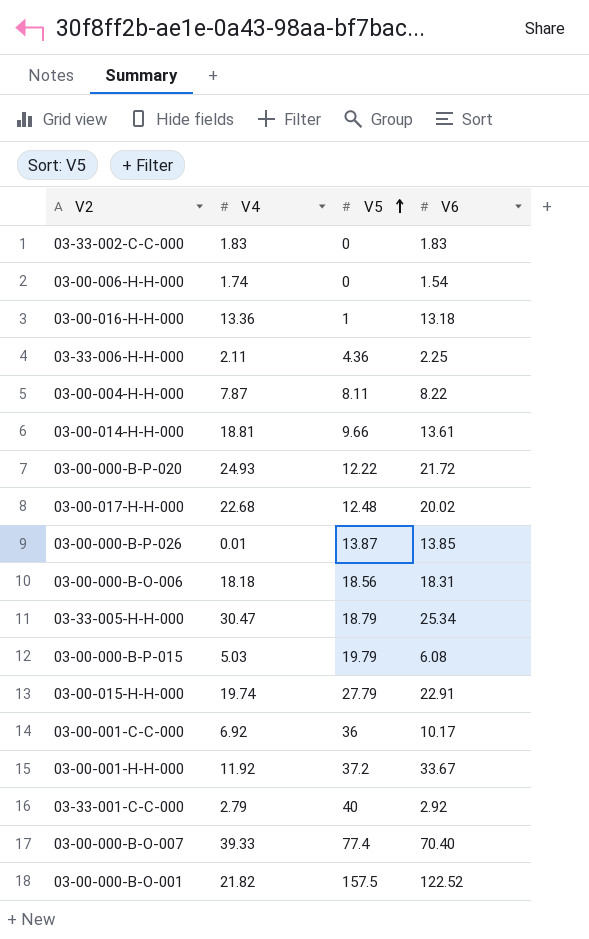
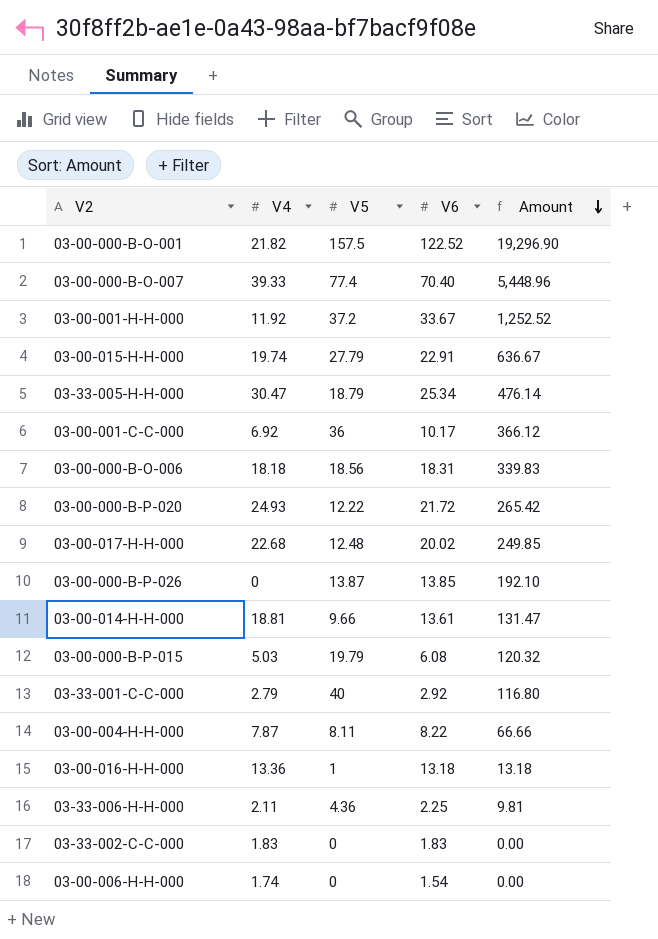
row order: V5 ascending -> Amount descending
column Amount | formula: none -> [V5] * [V6]
03-00-000-B-P-026 | V4: 0.01 -> 0

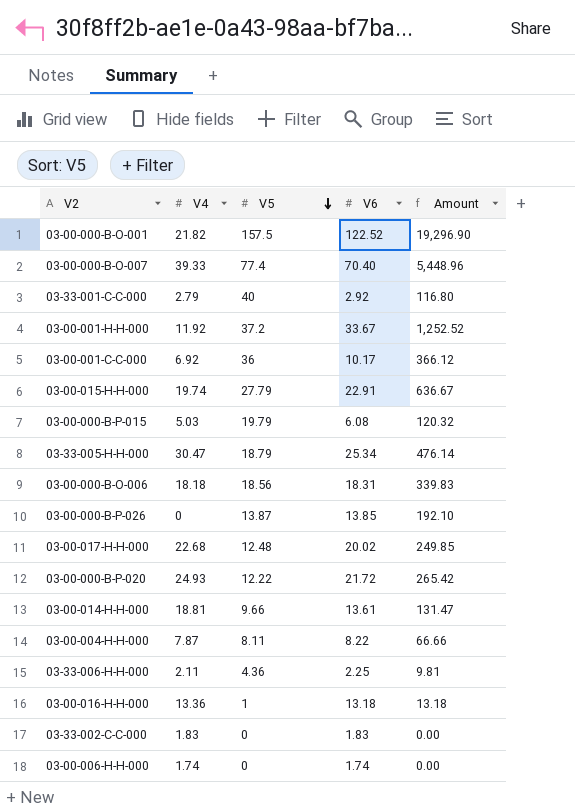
row order: Amount descending -> V5 descending
03-00-006-H-H-000 | V6: 1.54 -> 1.74

